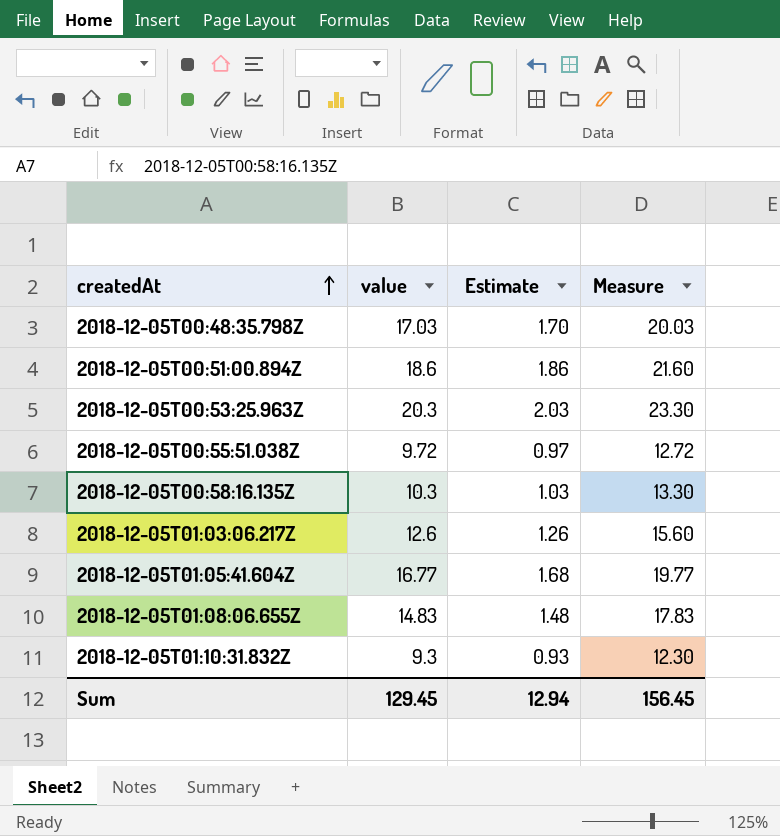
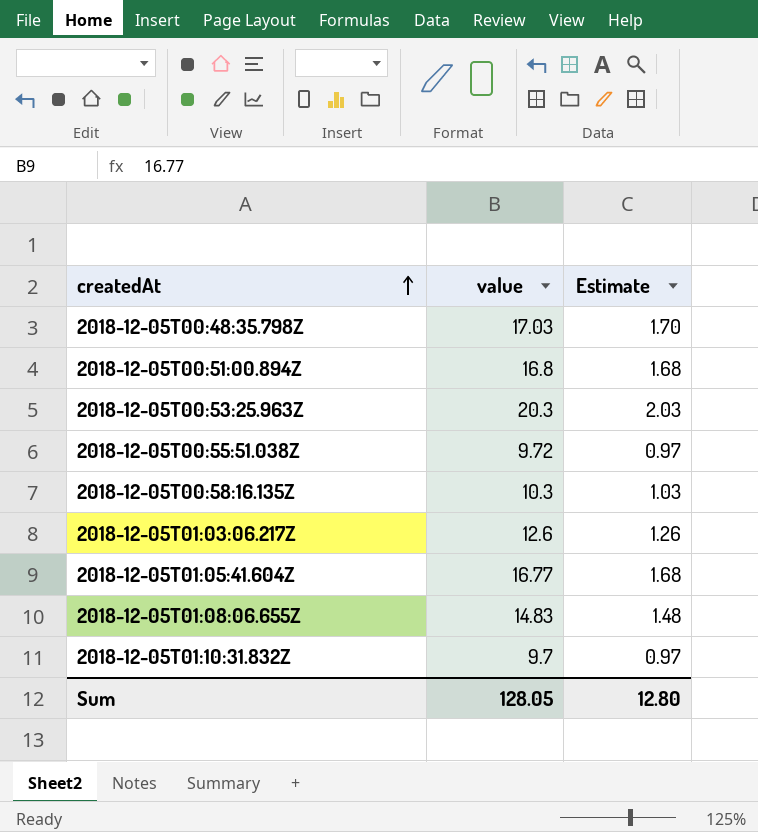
column Measure | formula: [value] + 3 -> none
2018-12-05T00:51:00.894Z | value: 18.6 -> 16.8
2018-12-05T00:51:00.894Z | Estimate: 1.86 -> 1.68
2018-12-05T01:10:31.832Z | value: 9.3 -> 9.7
2018-12-05T01:10:31.832Z | Estimate: 0.93 -> 0.97
Sum | value: 129.45 -> 128.05
Sum | Estimate: 12.94 -> 12.80

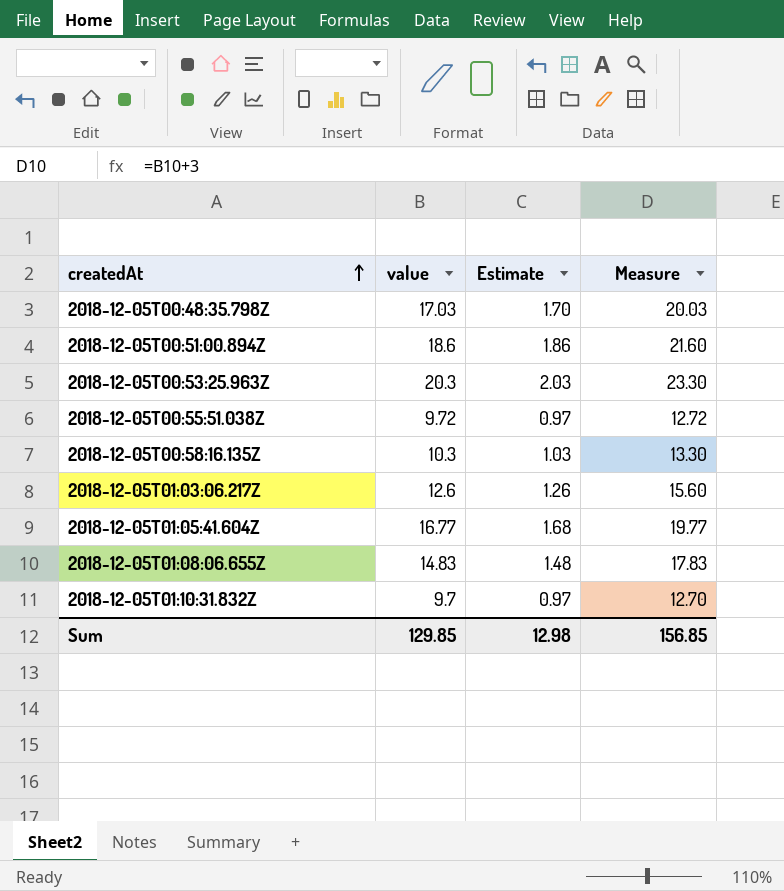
column Measure | formula: none -> [value] + 3
2018-12-05T00:51:00.894Z | value: 16.8 -> 18.6
2018-12-05T00:51:00.894Z | Estimate: 1.68 -> 1.86
Sum | value: 128.05 -> 129.85
Sum | Estimate: 12.80 -> 12.98

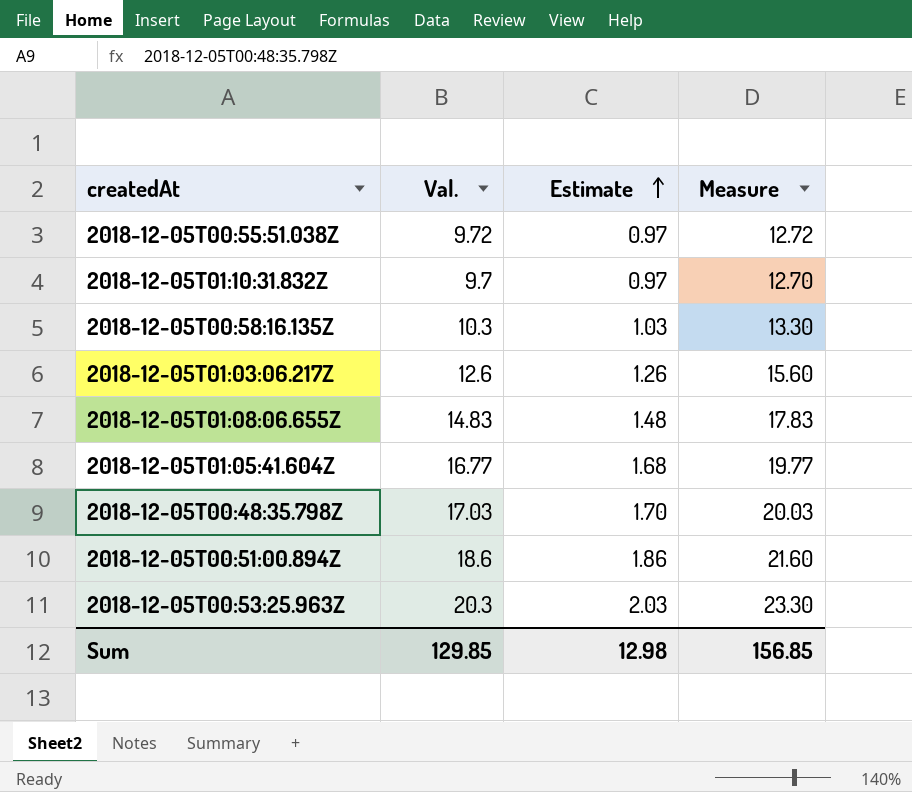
row order: createdAt ascending -> Estimate ascending
column name: value -> Val.

